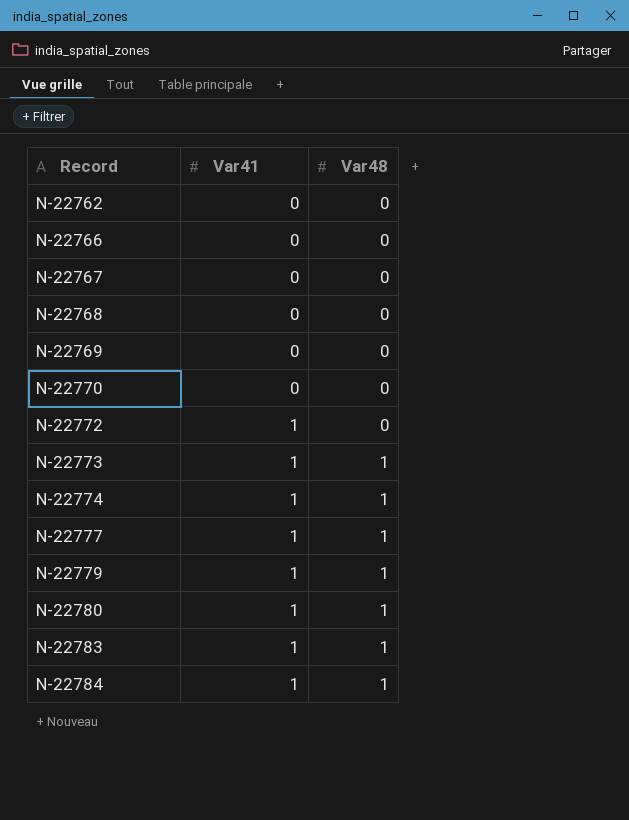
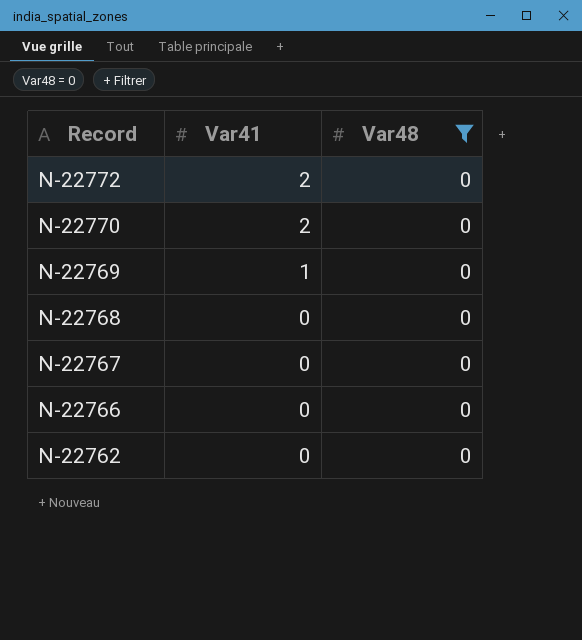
filter: none -> Var48 = 0
row order: Record ascending -> Record descending
N-22772 | Var41: 1 -> 2
N-22770 | Var41: 0 -> 2
N-22769 | Var41: 0 -> 1

